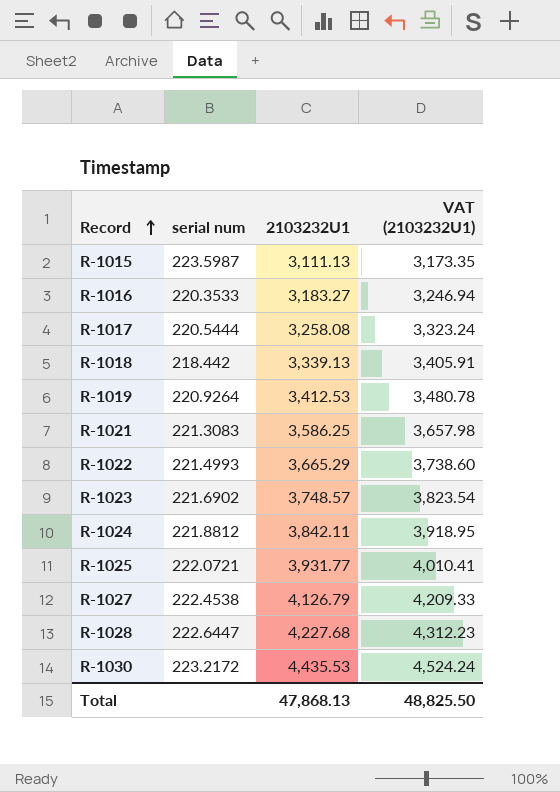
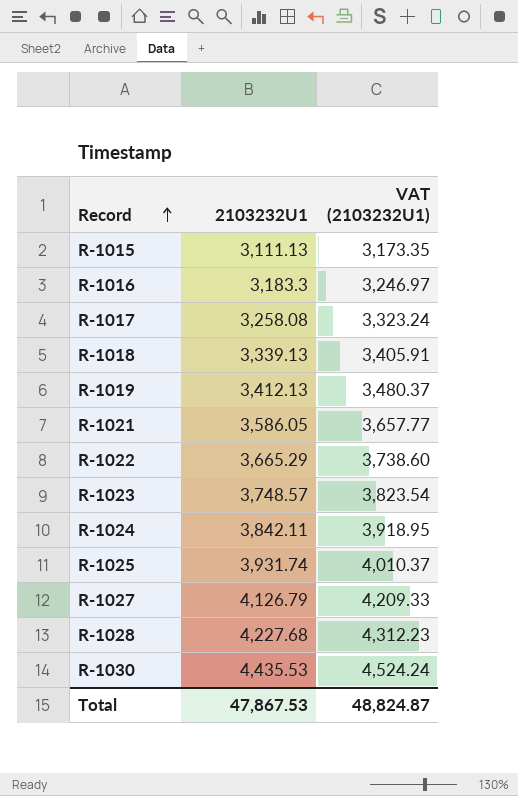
column serial num | position: 2 -> none
R-1016 | 2103232U1: 3,183.27 -> 3,183.3
R-1016 | VAT (2103232U1): 3,246.94 -> 3,246.97
R-1019 | 2103232U1: 3,412.53 -> 3,412.13
R-1019 | VAT (2103232U1): 3,480.78 -> 3,480.37
R-1021 | 2103232U1: 3,586.25 -> 3,586.05
R-1021 | VAT (2103232U1): 3,657.98 -> 3,657.77
R-1025 | 2103232U1: 3,931.77 -> 3,931.74
R-1025 | VAT (2103232U1): 4,010.41 -> 4,010.37
Total | 2103232U1: 47,868.13 -> 47,867.53
Total | VAT (2103232U1): 48,825.50 -> 48,824.87

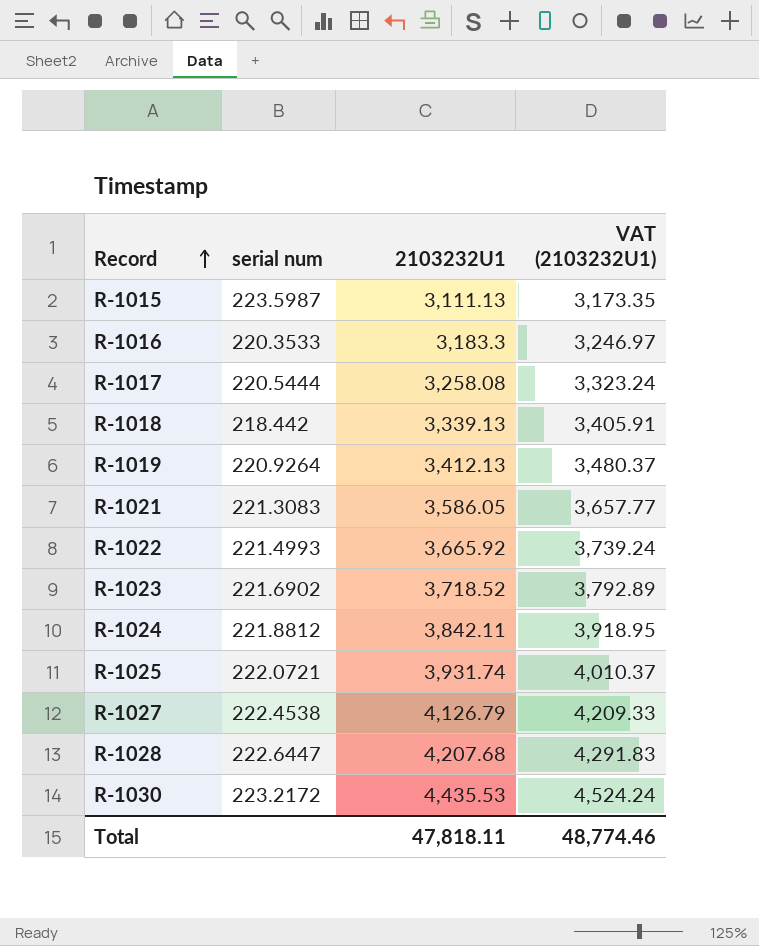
column serial num | position: none -> 2
R-1022 | 2103232U1: 3,665.29 -> 3,665.92
R-1022 | VAT (2103232U1): 3,738.60 -> 3,739.24
R-1023 | 2103232U1: 3,748.57 -> 3,718.52
R-1023 | VAT (2103232U1): 3,823.54 -> 3,792.89
R-1028 | 2103232U1: 4,227.68 -> 4,207.68
R-1028 | VAT (2103232U1): 4,312.23 -> 4,291.83
Total | 2103232U1: 47,867.53 -> 47,818.11
Total | VAT (2103232U1): 48,824.87 -> 48,774.46

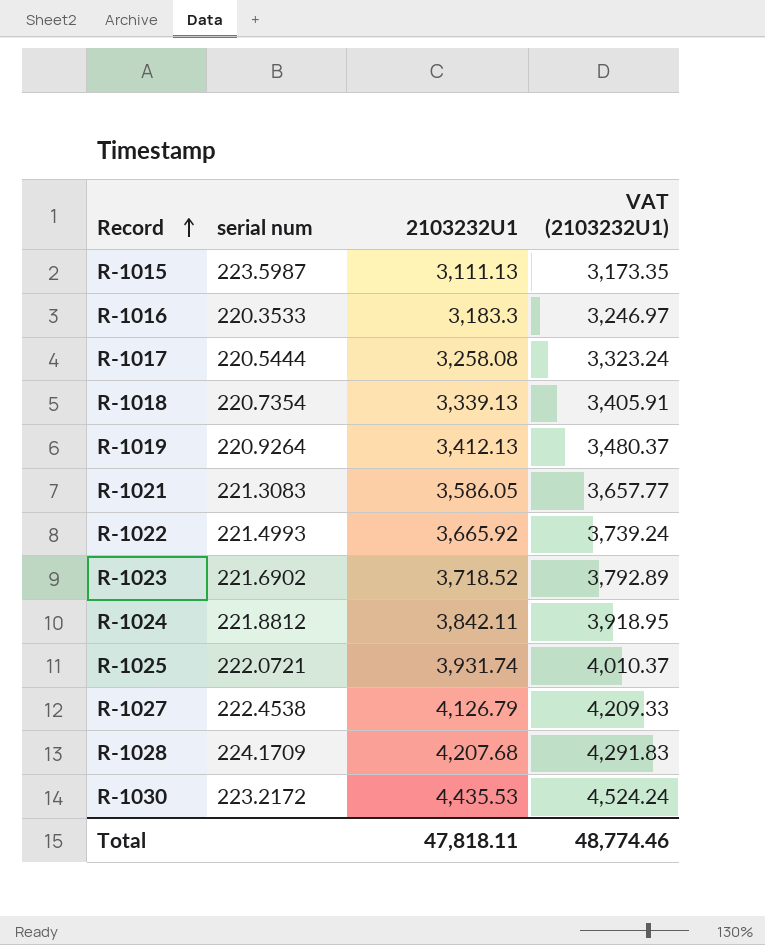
R-1018 | serial num: 218.442 -> 220.7354
R-1028 | serial num: 222.6447 -> 224.1709

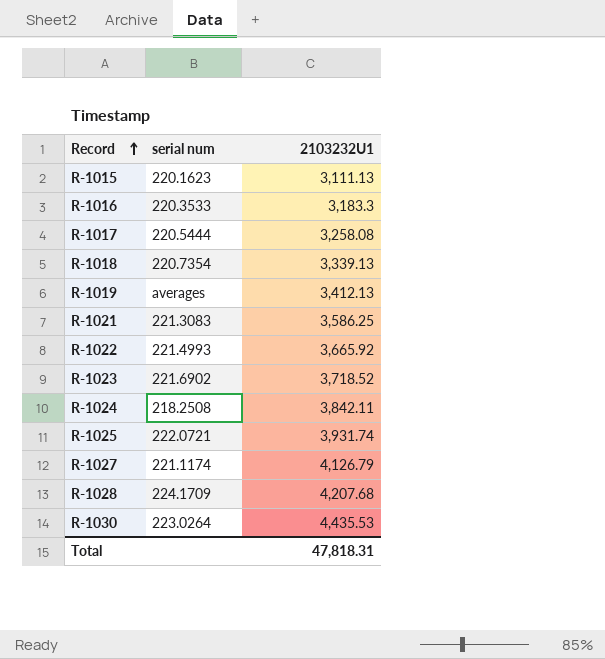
column VAT (2103232U1) | formula: [2103232U1] * 1.02 -> none
R-1015 | serial num: 223.5987 -> 220.1623
R-1019 | serial num: 220.9264 -> averages
R-1021 | 2103232U1: 3,586.05 -> 3,586.25
R-1024 | serial num: 221.8812 -> 218.2508
R-1027 | serial num: 222.4538 -> 221.1174
R-1030 | serial num: 223.2172 -> 223.0264
Total | 2103232U1: 47,818.11 -> 47,818.31

